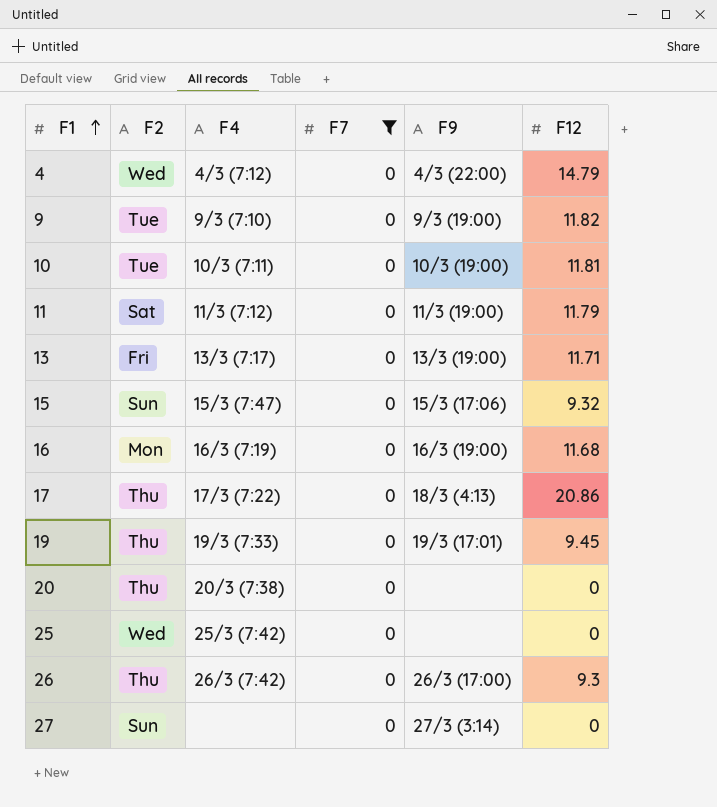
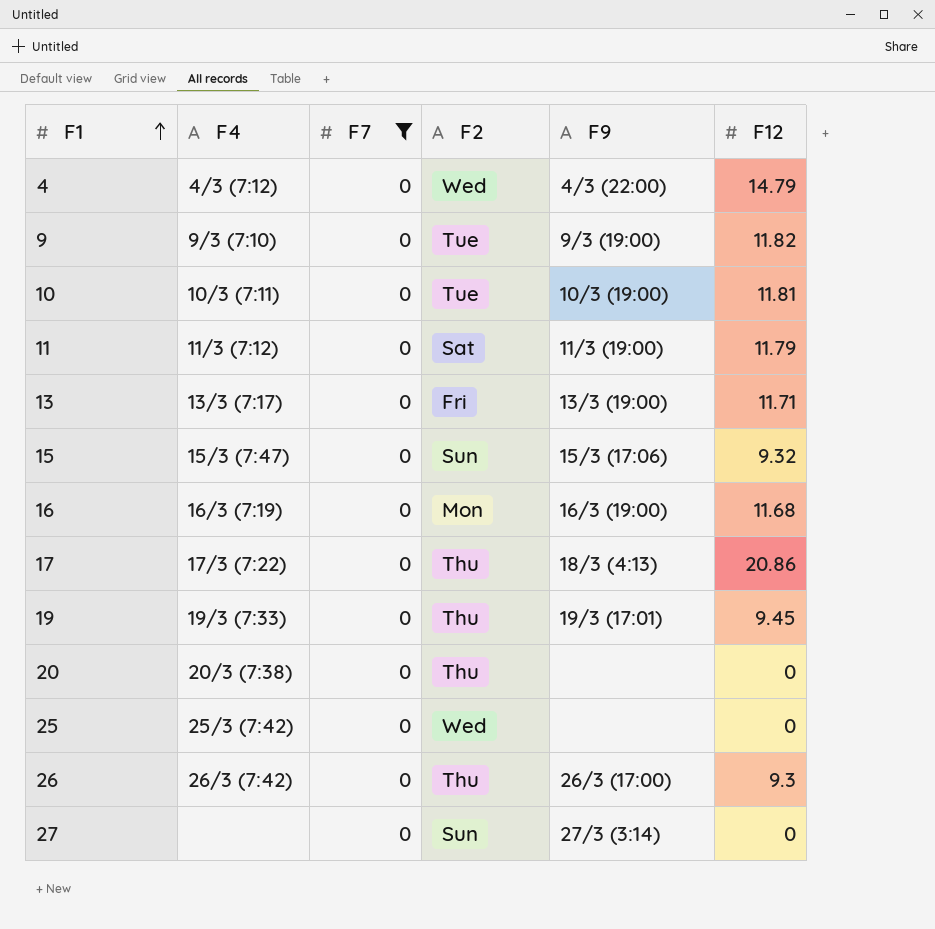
column F2 | position: 2 -> 4

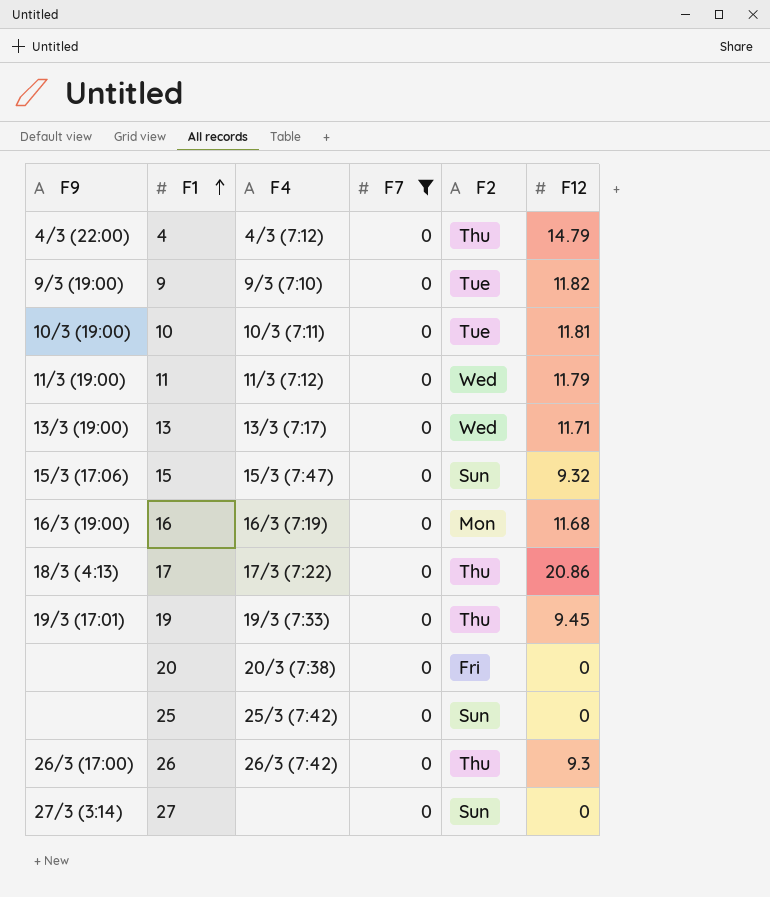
column F9 | position: 5 -> 1
4 | F2: Wed -> Thu
11 | F2: Sat -> Wed
13 | F2: Fri -> Wed
20 | F2: Thu -> Fri
25 | F2: Wed -> Sun

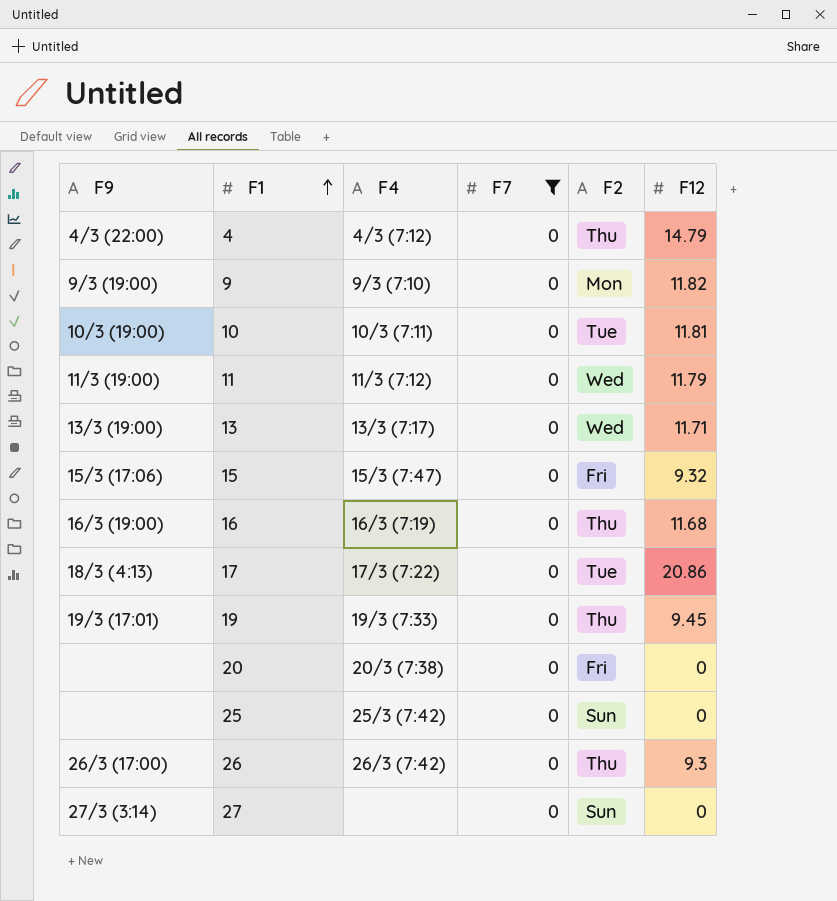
9 | F2: Tue -> Mon
15 | F2: Sun -> Fri
16 | F2: Mon -> Thu
17 | F2: Thu -> Tue

